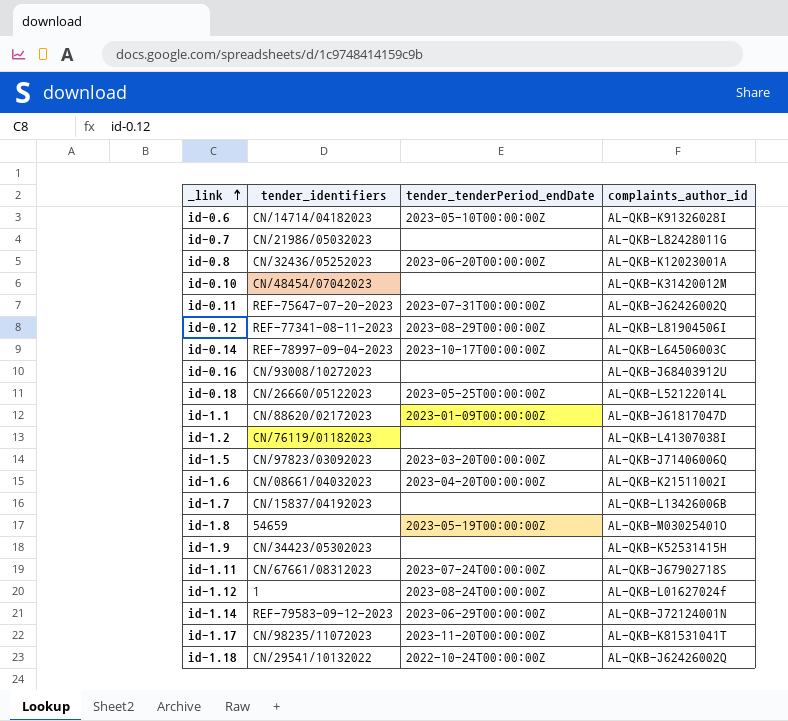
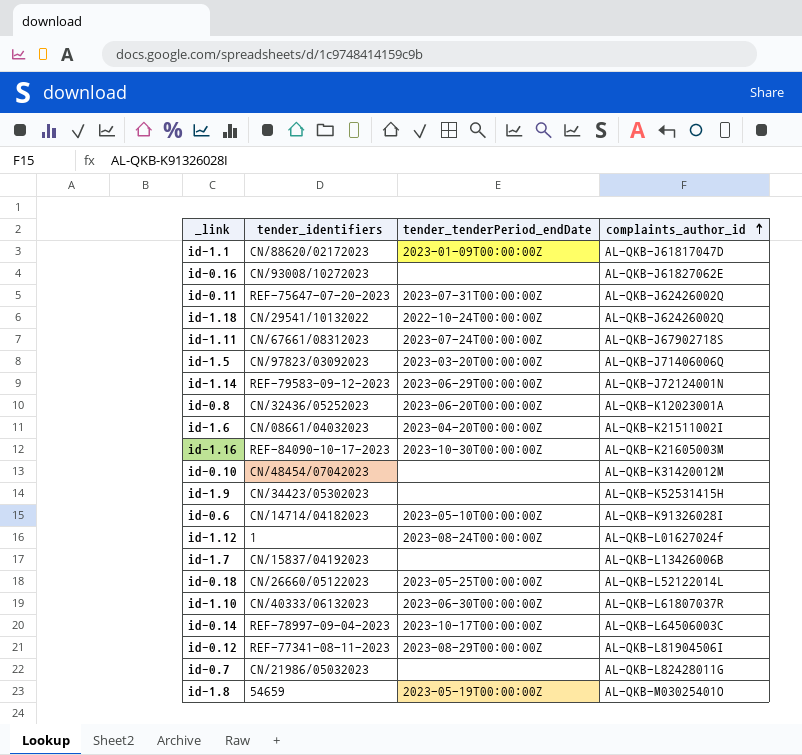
row order: _link ascending -> complaints_author_id ascending
row id-1.2: CN/76119/01182023 | none | AL-QKB-L41307038I -> none
row id-1.17: CN/98235/11072023 | 2023-11-20T00:00:00Z | AL-QKB-K81531041T -> none
id-0.16 | complaints_author_id: AL-QKB-J68403912U -> AL-QKB-J61827062E
row id-1.16: none -> REF-84090-10-17-2023 | 2023-10-30T00:00:00Z | AL-QKB-K21605003M
row id-1.10: none -> CN/40333/06132023 | 2023-06-30T00:00:00Z | AL-QKB-L61807037R

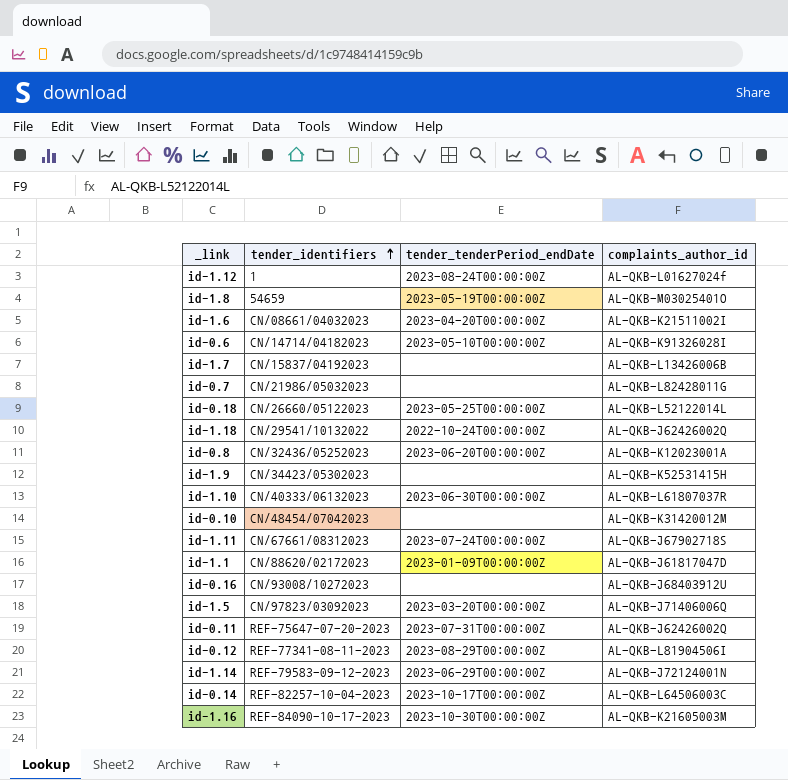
row order: complaints_author_id ascending -> tender_identifiers ascending
id-0.16 | complaints_author_id: AL-QKB-J61827062E -> AL-QKB-J68403912U
id-0.14 | tender_identifiers: REF-78997-09-04-2023 -> REF-82257-10-04-2023

